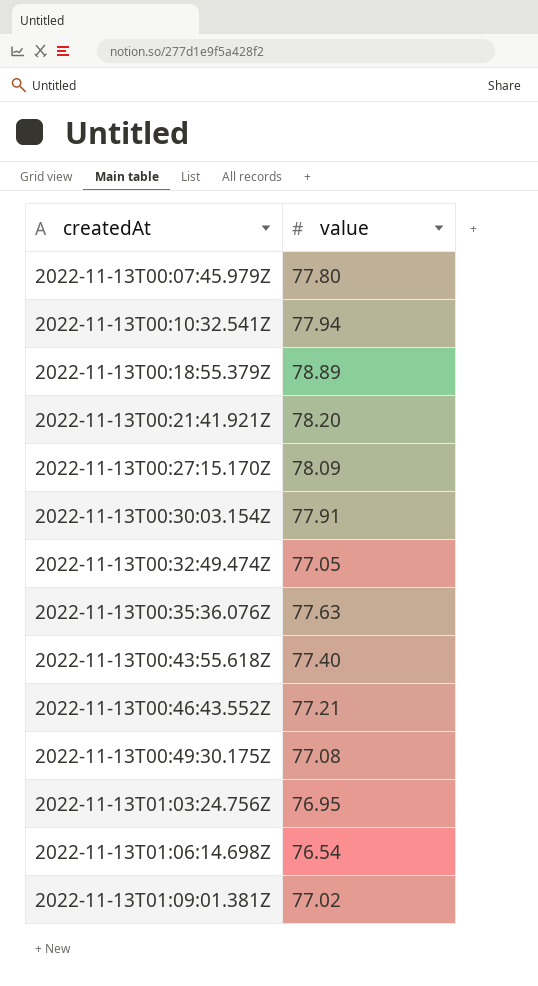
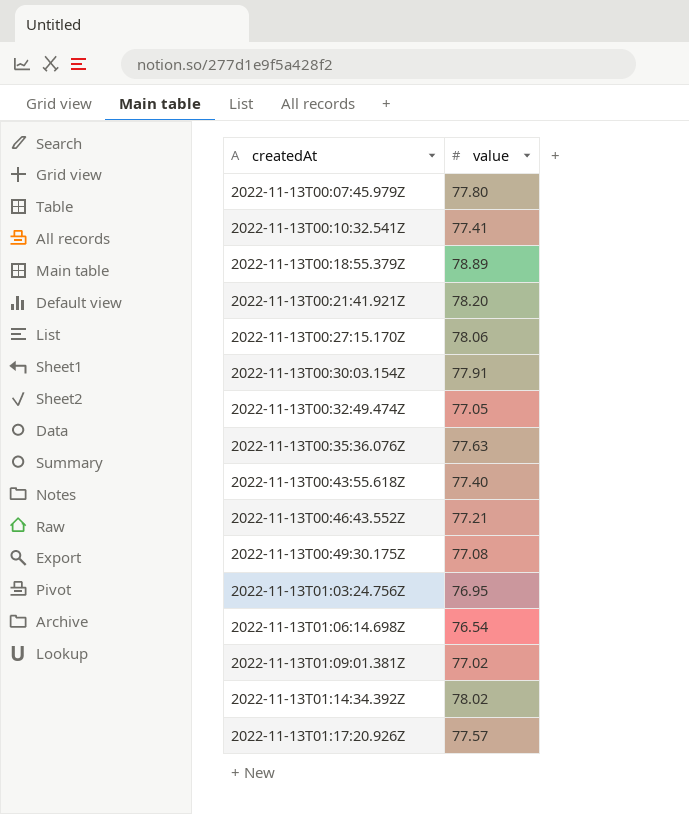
2022-11-13T00:10:32.541Z | value: 77.94 -> 77.41
2022-11-13T00:27:15.170Z | value: 78.09 -> 78.06
row 2022-11-13T01:14:34.392Z: none -> 78.02
row 2022-11-13T01:17:20.926Z: none -> 77.57

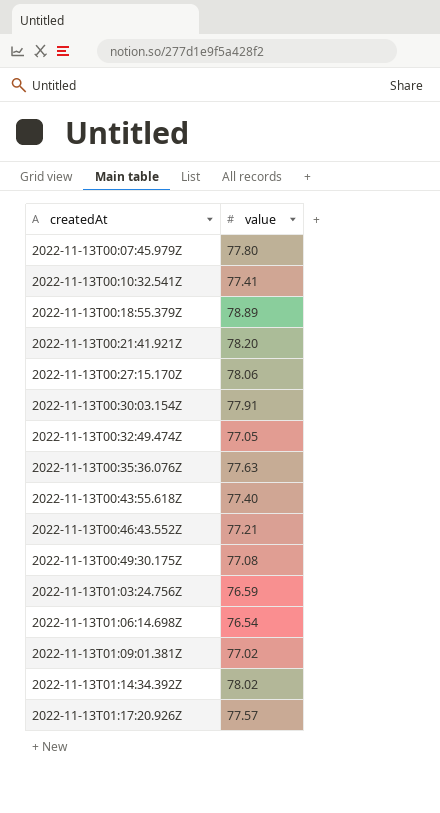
2022-11-13T01:03:24.756Z | value: 76.95 -> 76.59

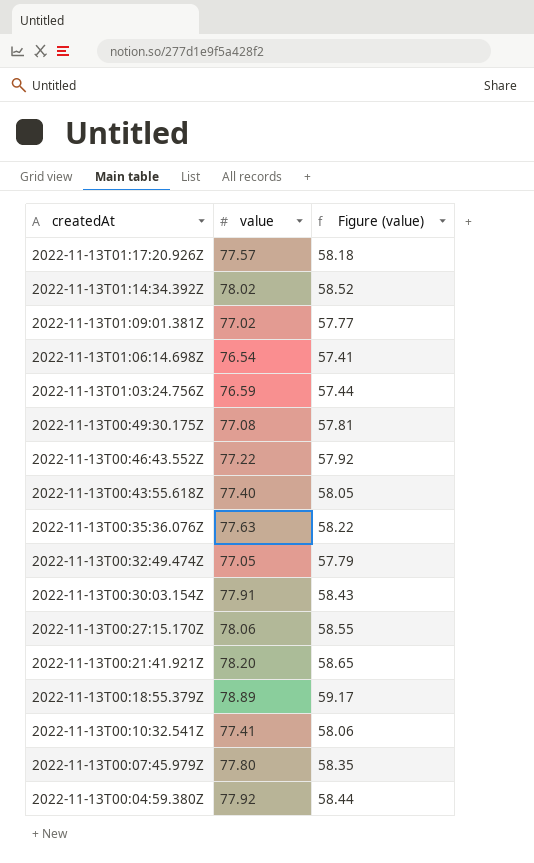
row order: createdAt ascending -> createdAt descending
column Figure (value) | formula: none -> [value] * 0.75
2022-11-13T00:46:43.552Z | value: 77.21 -> 77.22
row 2022-11-13T00:04:59.380Z: none -> 77.92 | 58.44

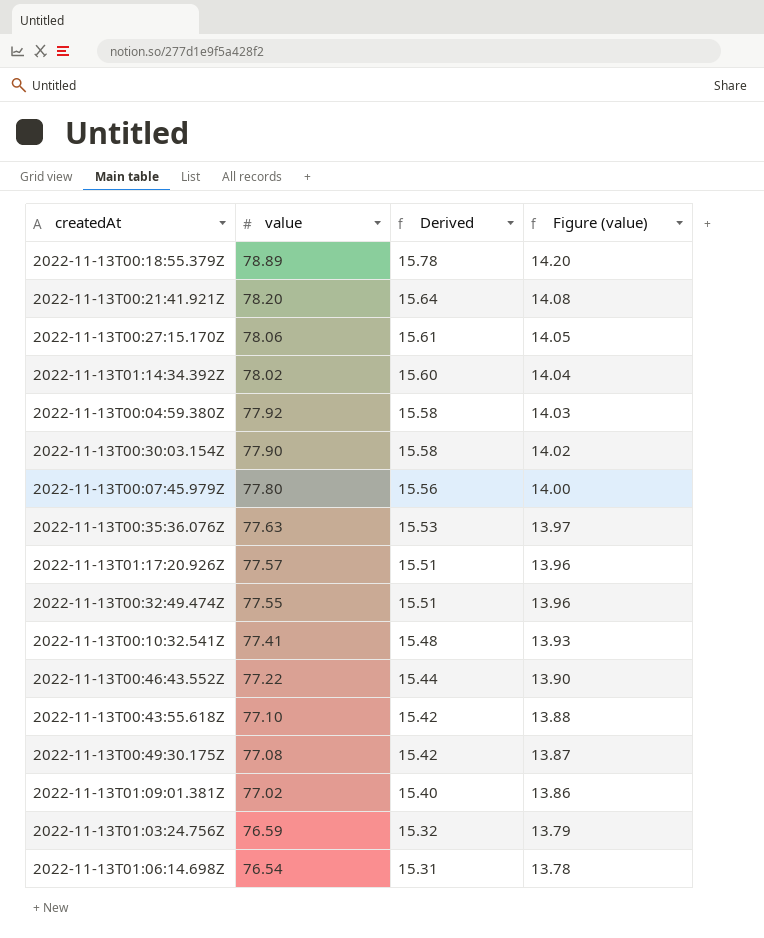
row order: createdAt descending -> value descending
column Derived | formula: none -> [value] * 0.2
column Figure (value) | formula: [value] * 0.75 -> [value] * 0.18
2022-11-13T00:30:03.154Z | value: 77.91 -> 77.90
2022-11-13T00:32:49.474Z | value: 77.05 -> 77.55
2022-11-13T00:43:55.618Z | value: 77.40 -> 77.10

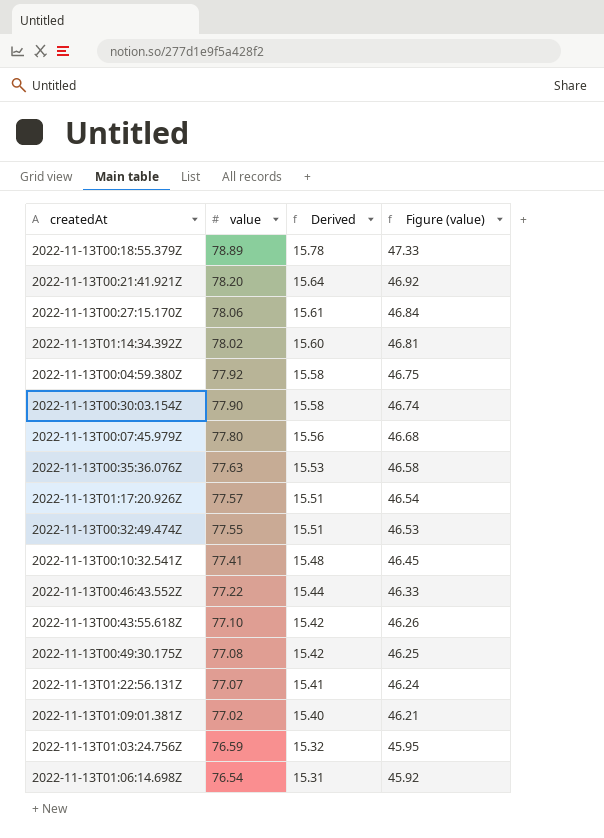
column Figure (value) | formula: [value] * 0.18 -> [value] * 0.6
row 2022-11-13T01:22:56.131Z: none -> 77.07 | 15.41 | 46.24

